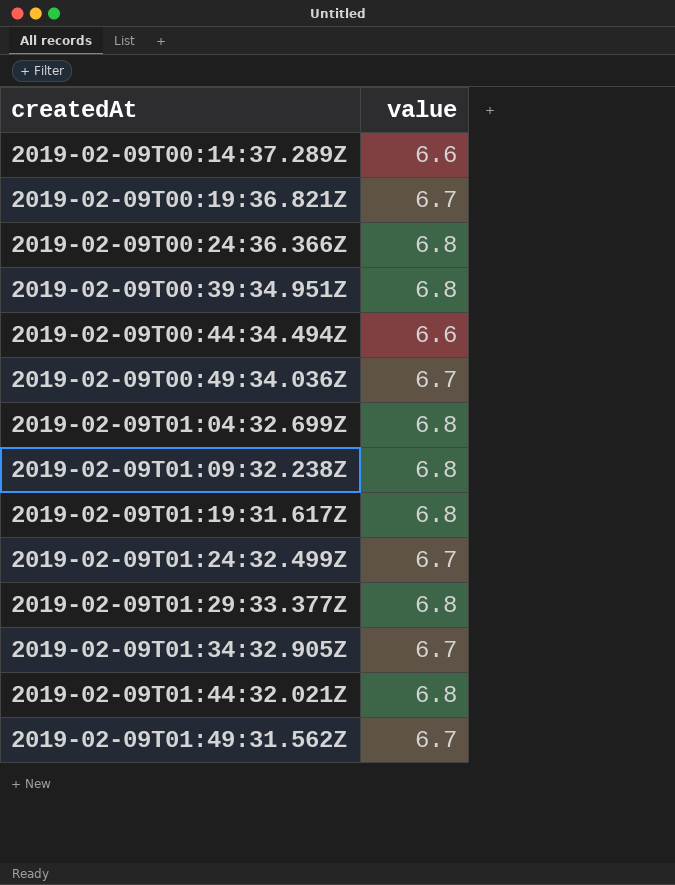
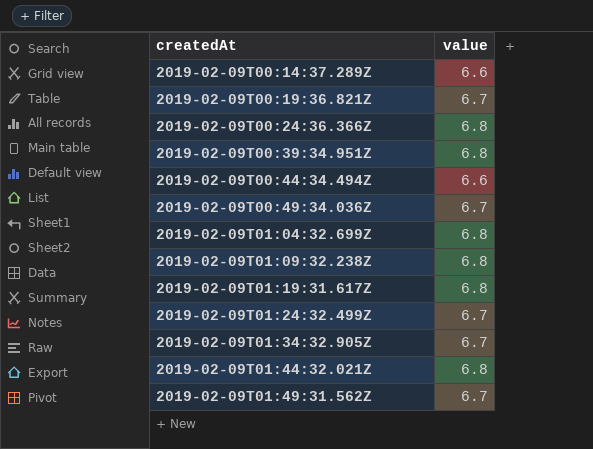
row 2019-02-09T01:29:33.377Z: 6.8 -> none

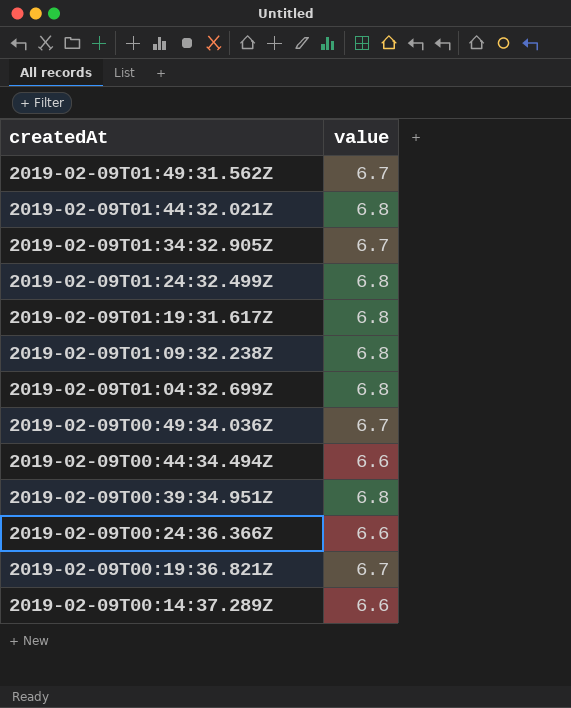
row order: createdAt ascending -> createdAt descending
2019-02-09T01:24:32.499Z | value: 6.7 -> 6.8
2019-02-09T00:24:36.366Z | value: 6.8 -> 6.6

